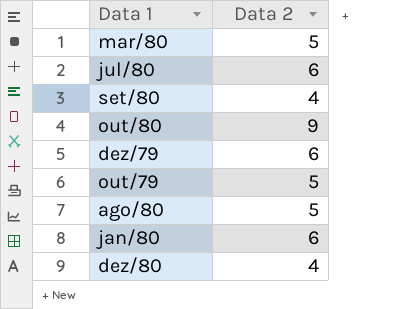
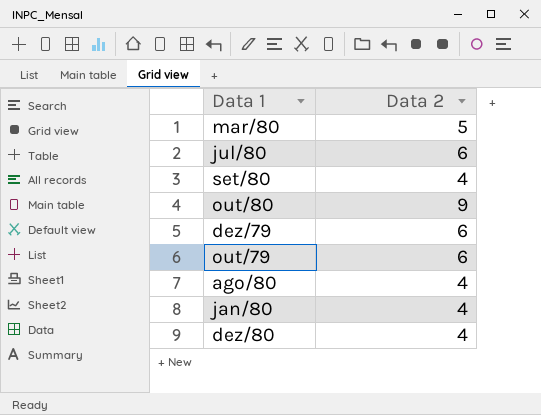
out/79 | Data 2: 5 -> 6
ago/80 | Data 2: 5 -> 4
jan/80 | Data 2: 6 -> 4

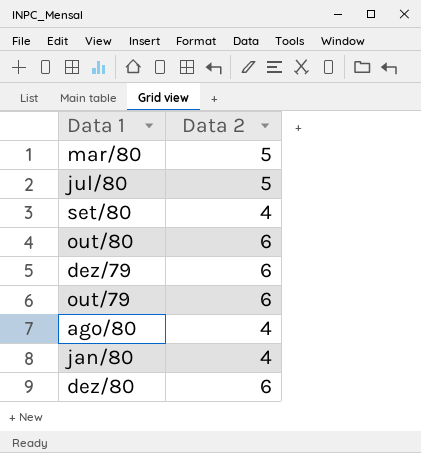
jul/80 | Data 2: 6 -> 5
out/80 | Data 2: 9 -> 6
dez/80 | Data 2: 4 -> 6

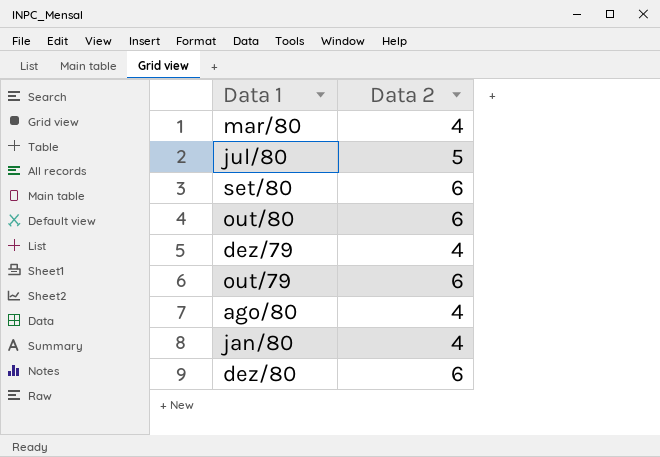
mar/80 | Data 2: 5 -> 4
set/80 | Data 2: 4 -> 6
dez/79 | Data 2: 6 -> 4

